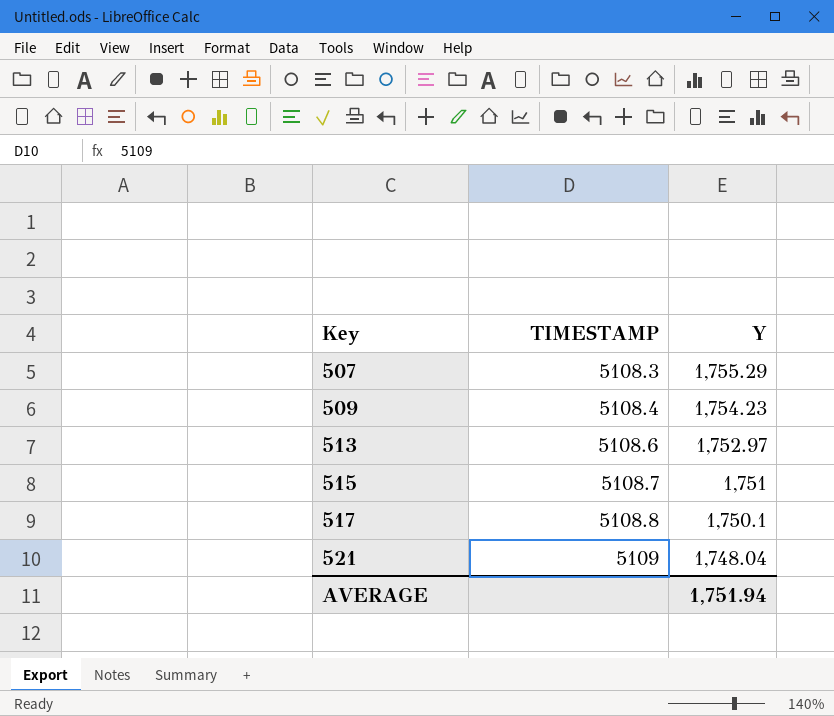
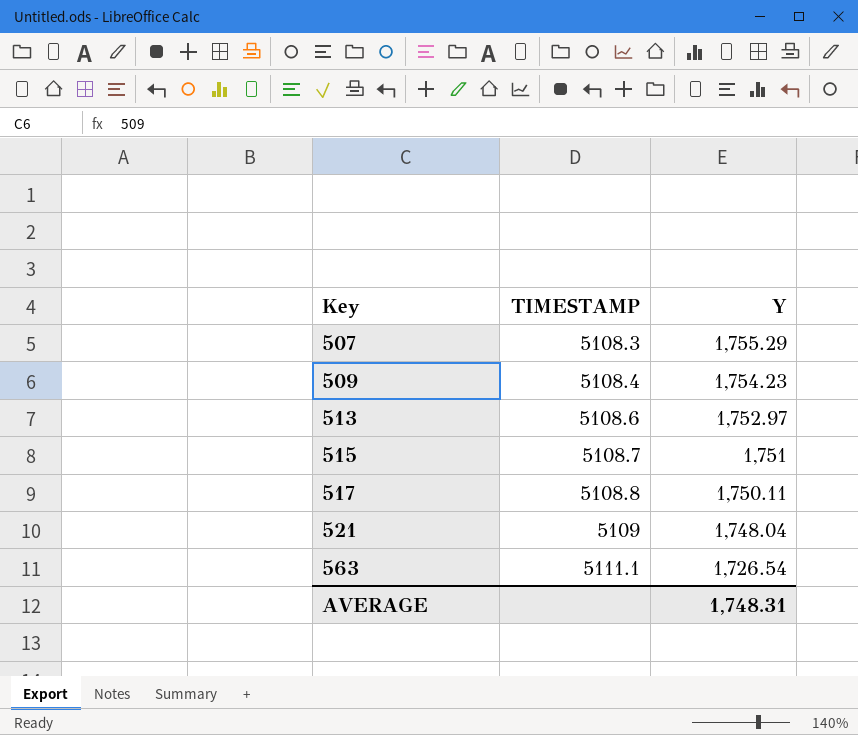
517 | Y: 1,750.1 -> 1,750.11
row 563: none -> 5111.1 | 1,726.54
AVERAGE | Y: 1,751.94 -> 1,748.31

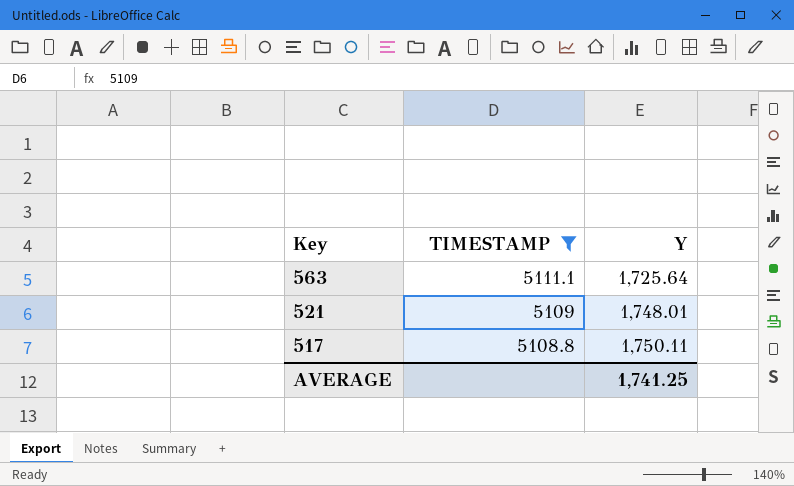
filter: none -> TIMESTAMP >= 5108.8
row order: Key ascending -> Key descending
563 | Y: 1,726.54 -> 1,725.64
521 | Y: 1,748.04 -> 1,748.01
AVERAGE | Y: 1,748.31 -> 1,741.25

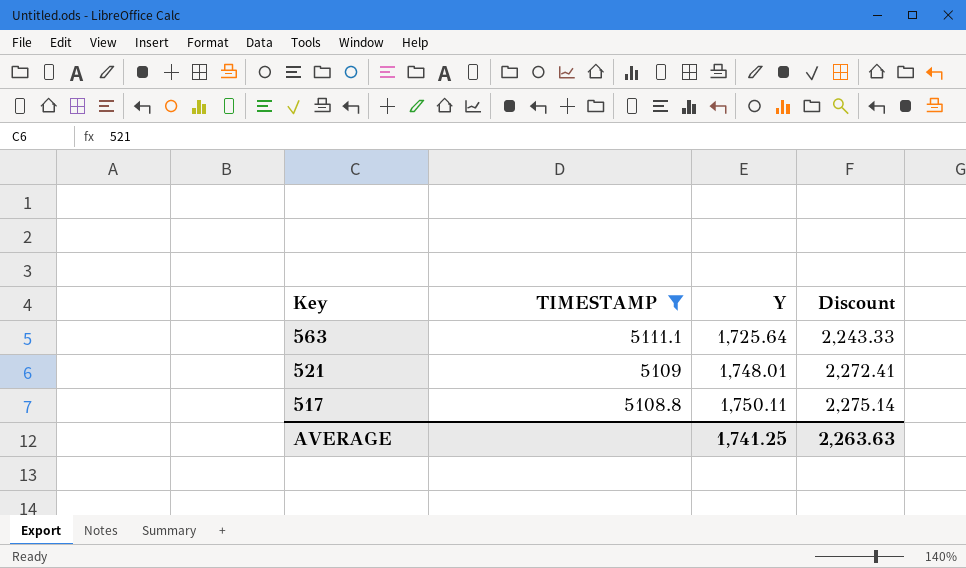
column Discount | formula: none -> [Y] * 1.3

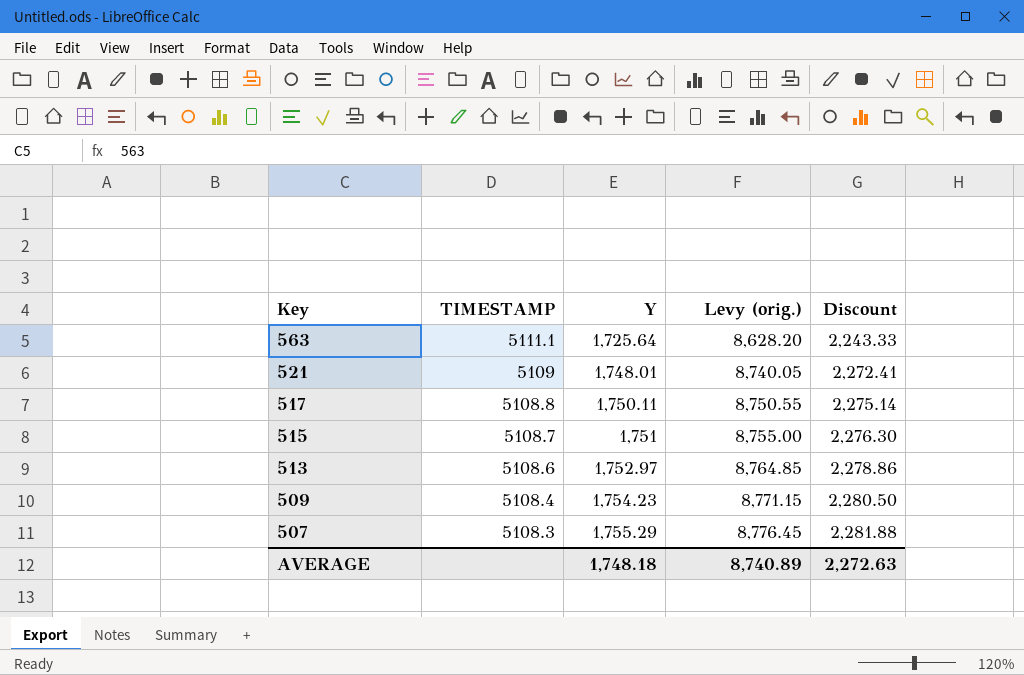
filter: TIMESTAMP >= 5108.8 -> none
column Levy (orig.) | formula: none -> [Y] * 5
AVERAGE | Y: 1,741.25 -> 1,748.18
AVERAGE | Discount: 2,263.63 -> 2,272.63

